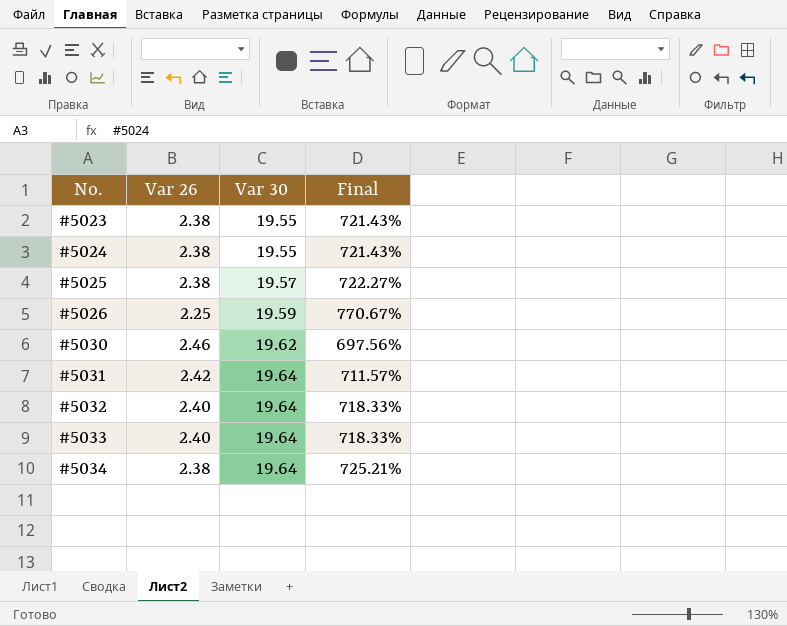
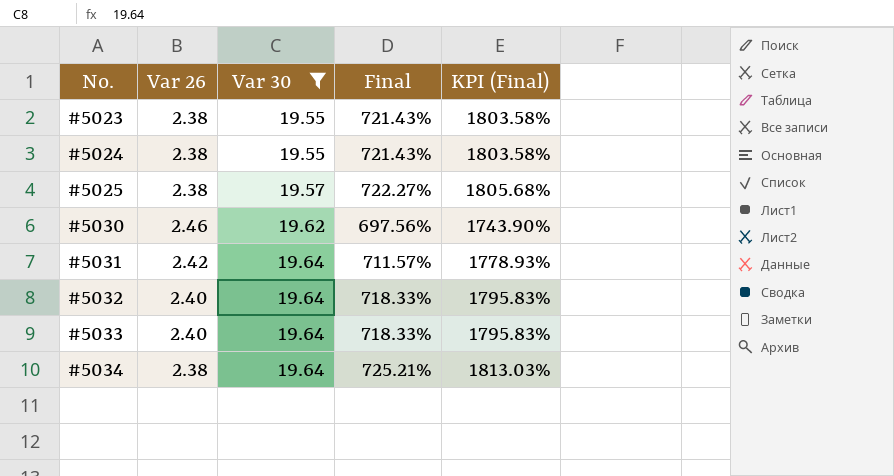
filter: none -> Var 30 != 19.59
column KPI (Final) | formula: none -> [Final] * 2.5

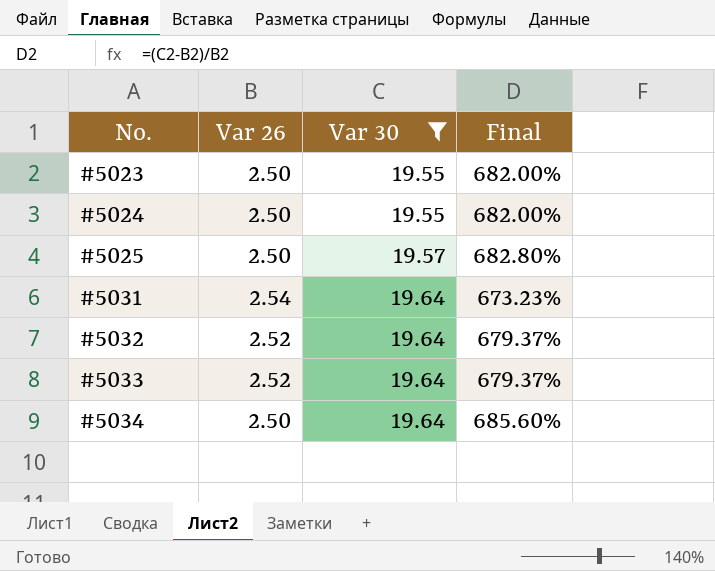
column KPI (Final) | formula: [Final] * 2.5 -> none
row #5030: 2.46 | 19.62 | 697.56% | 1743.90% -> none
#5023 | Var 26: 2.38 -> 2.50
#5023 | Final: 721.43% -> 682.00%
#5024 | Var 26: 2.38 -> 2.50
#5024 | Final: 721.43% -> 682.00%
#5025 | Var 26: 2.38 -> 2.50
#5025 | Final: 722.27% -> 682.80%
#5031 | Var 26: 2.42 -> 2.54
#5031 | Final: 711.57% -> 673.23%
#5032 | Var 26: 2.40 -> 2.52
#5032 | Final: 718.33% -> 679.37%
#5033 | Var 26: 2.40 -> 2.52
#5033 | Final: 718.33% -> 679.37%
#5034 | Var 26: 2.38 -> 2.50
#5034 | Final: 725.21% -> 685.60%

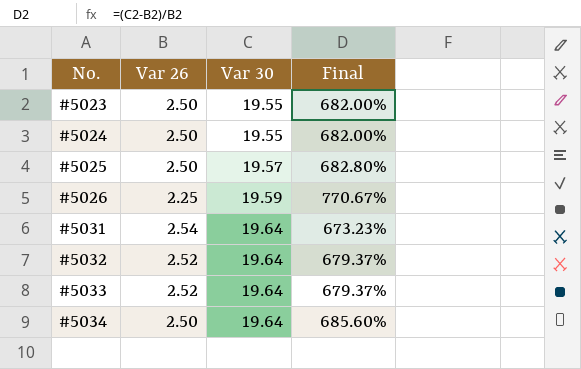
filter: Var 30 != 19.59 -> none

